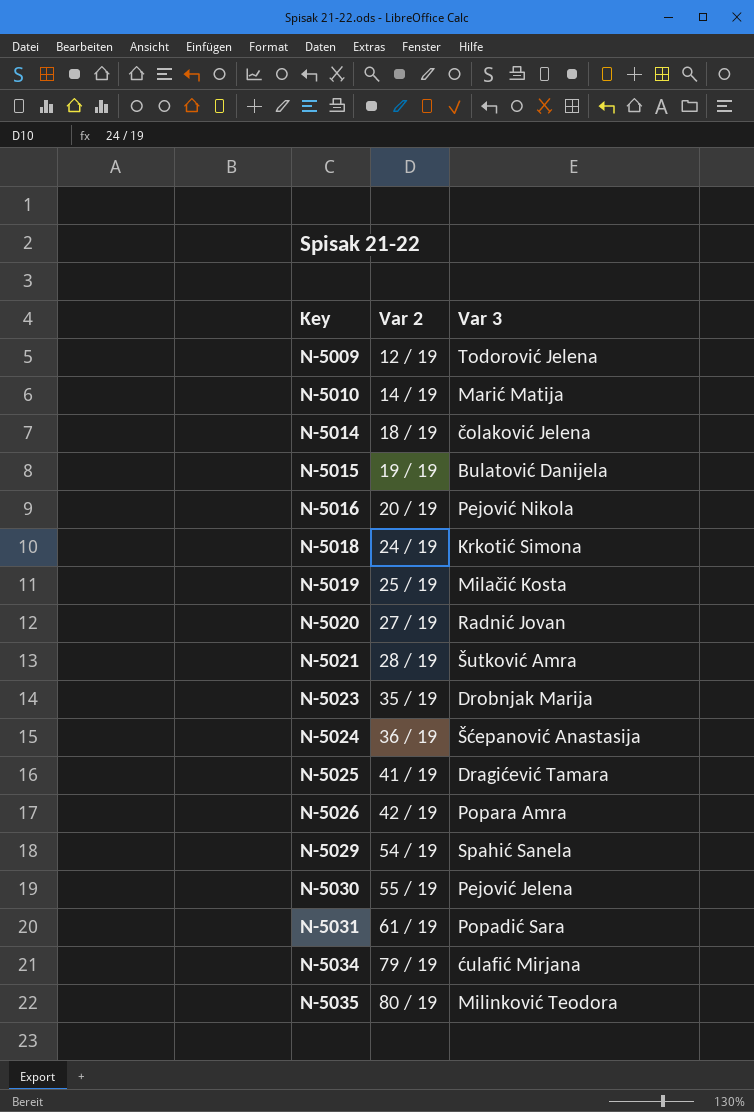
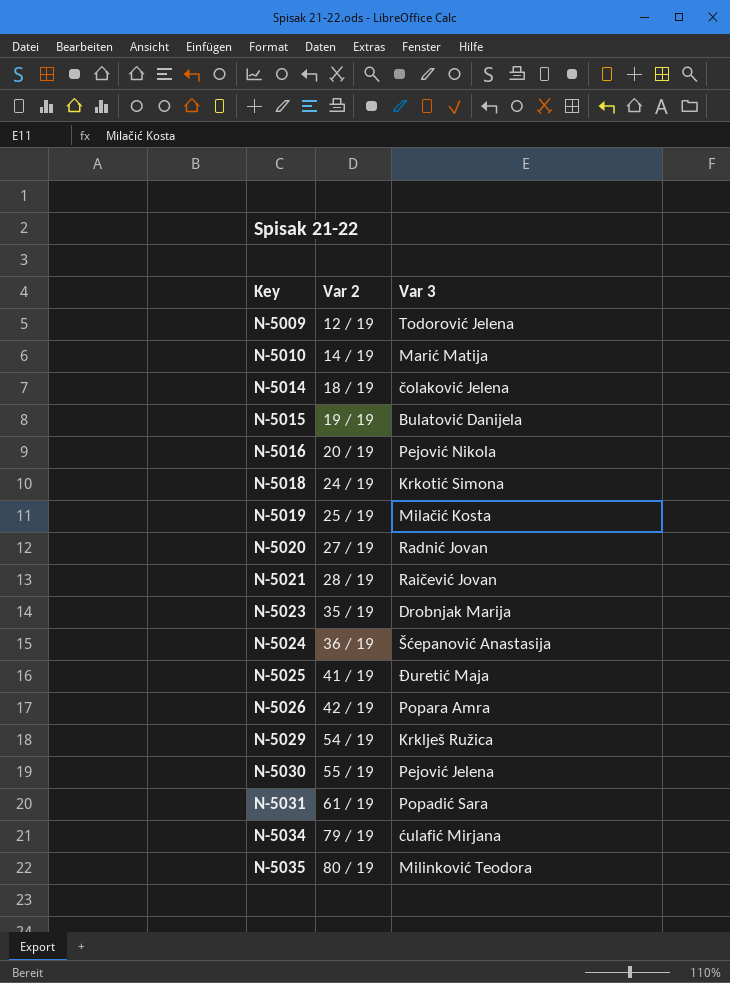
N-5021 | Var 3: Šutković Amra -> Raičević Jovan
N-5025 | Var 3: Dragićević Tamara -> Ðuretić Maja
N-5029 | Var 3: Spahić Sanela -> Krklješ Ružica

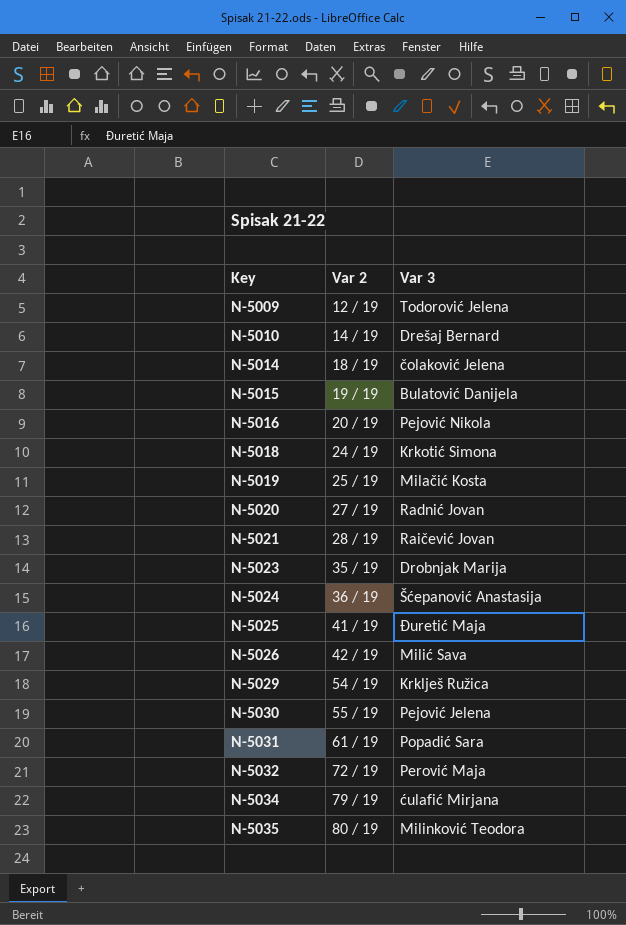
N-5010 | Var 3: Marić Matija -> Drešaj Bernard
N-5026 | Var 3: Popara Amra -> Milić Sava
row N-5032: none -> 72 / 19 | Perović Maja

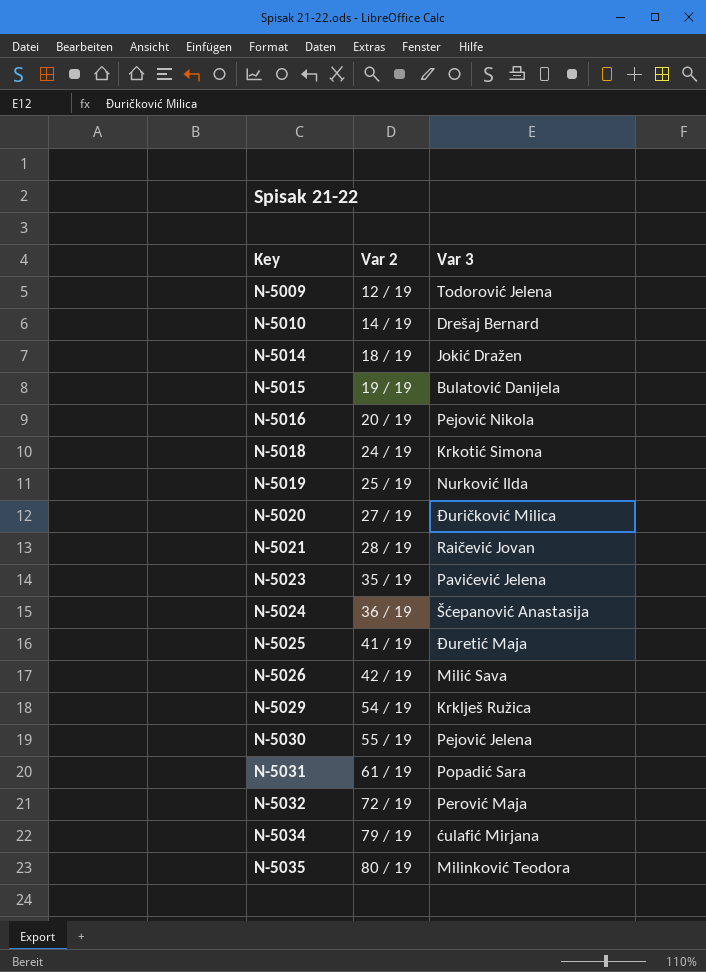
N-5014 | Var 3: čolaković Jelena -> Jokić Dražen
N-5019 | Var 3: Milačić Kosta -> Nurković Ilda
N-5020 | Var 3: Radnić Jovan -> Ðuričković Milica
N-5023 | Var 3: Drobnjak Marija -> Pavićević Jelena

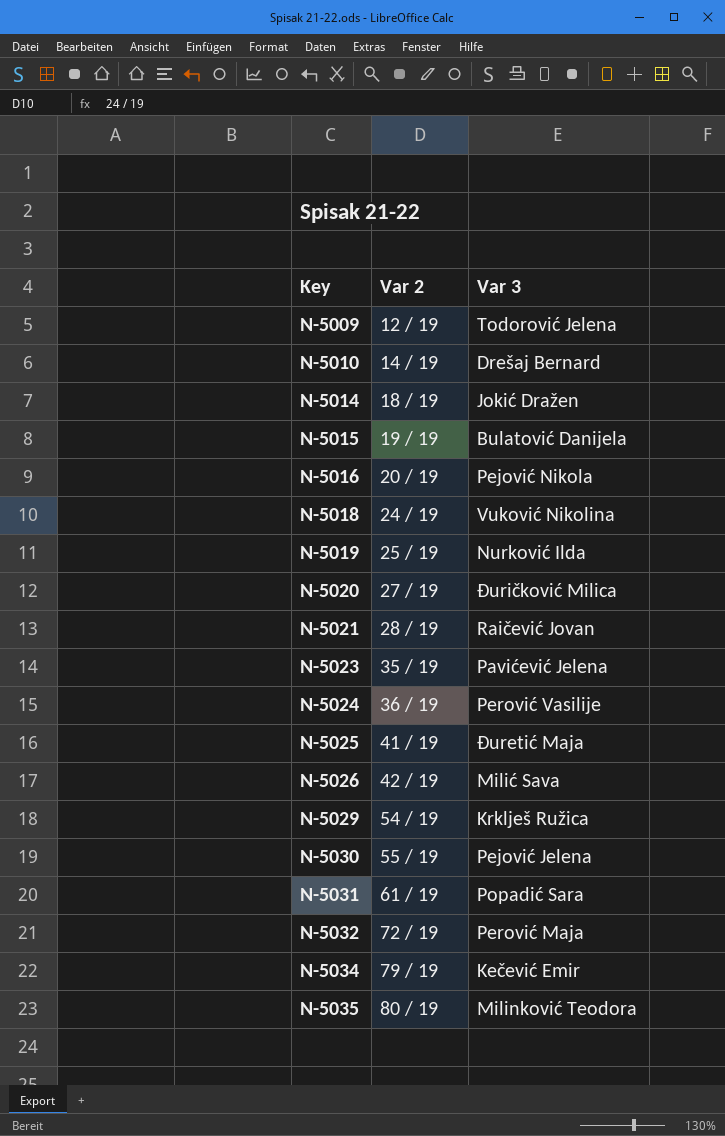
N-5018 | Var 3: Krkotić Simona -> Vuković Nikolina
N-5024 | Var 3: Šćepanović Anastasija -> Perović Vasilije
N-5034 | Var 3: ćulafić Mirjana -> Kečević Emir

